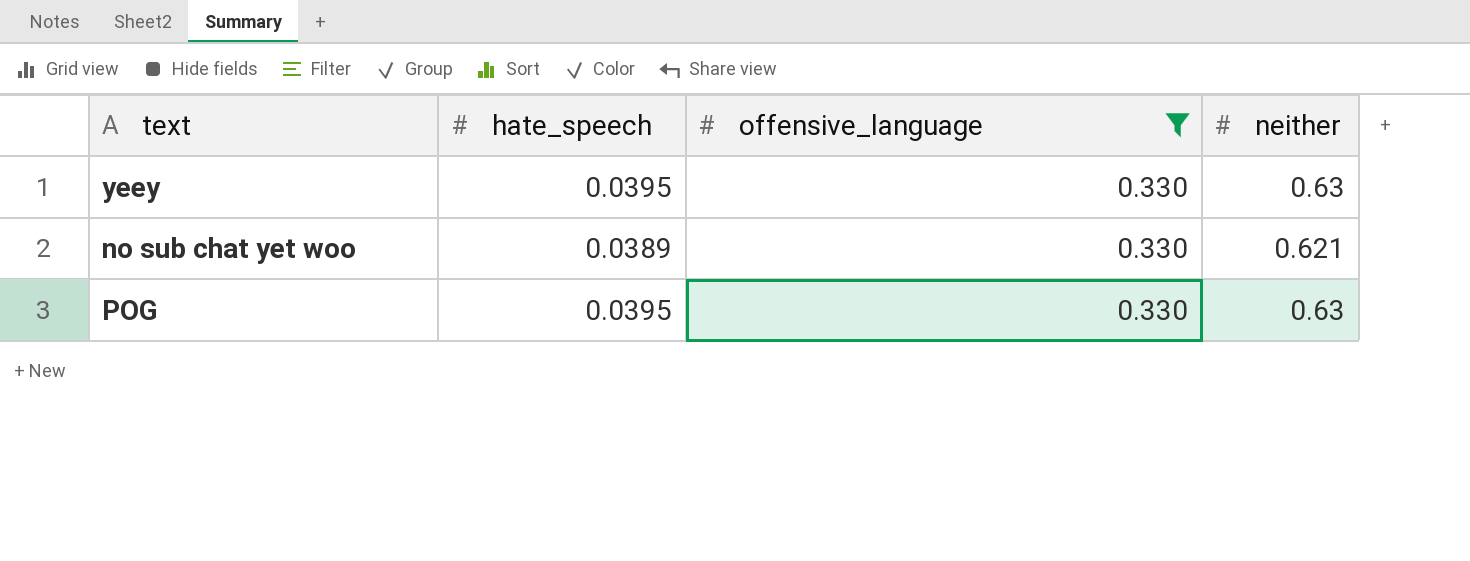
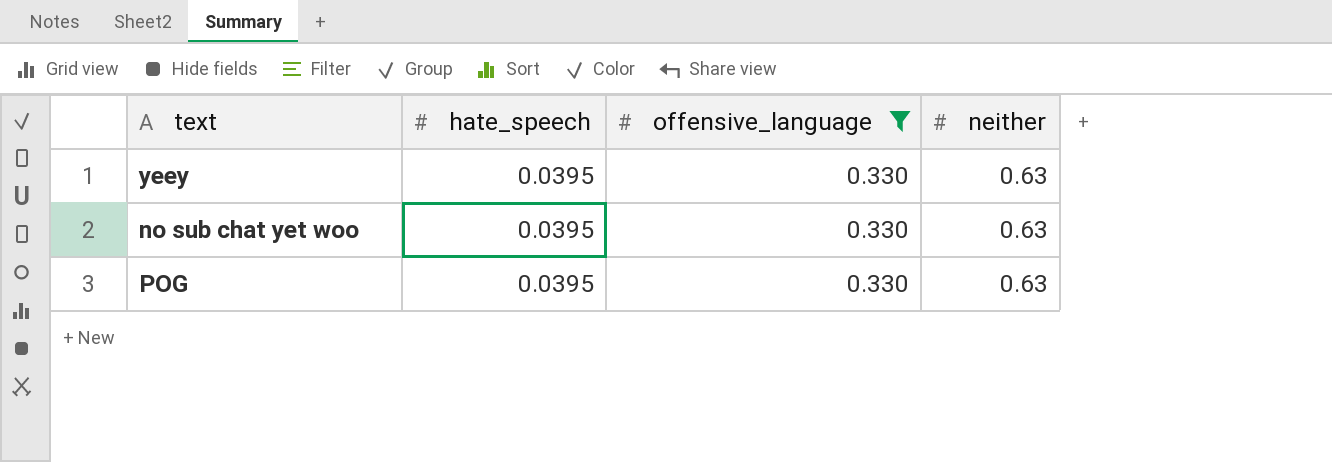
no sub chat yet woo | hate_speech: 0.0389 -> 0.0395
no sub chat yet woo | neither: 0.621 -> 0.63

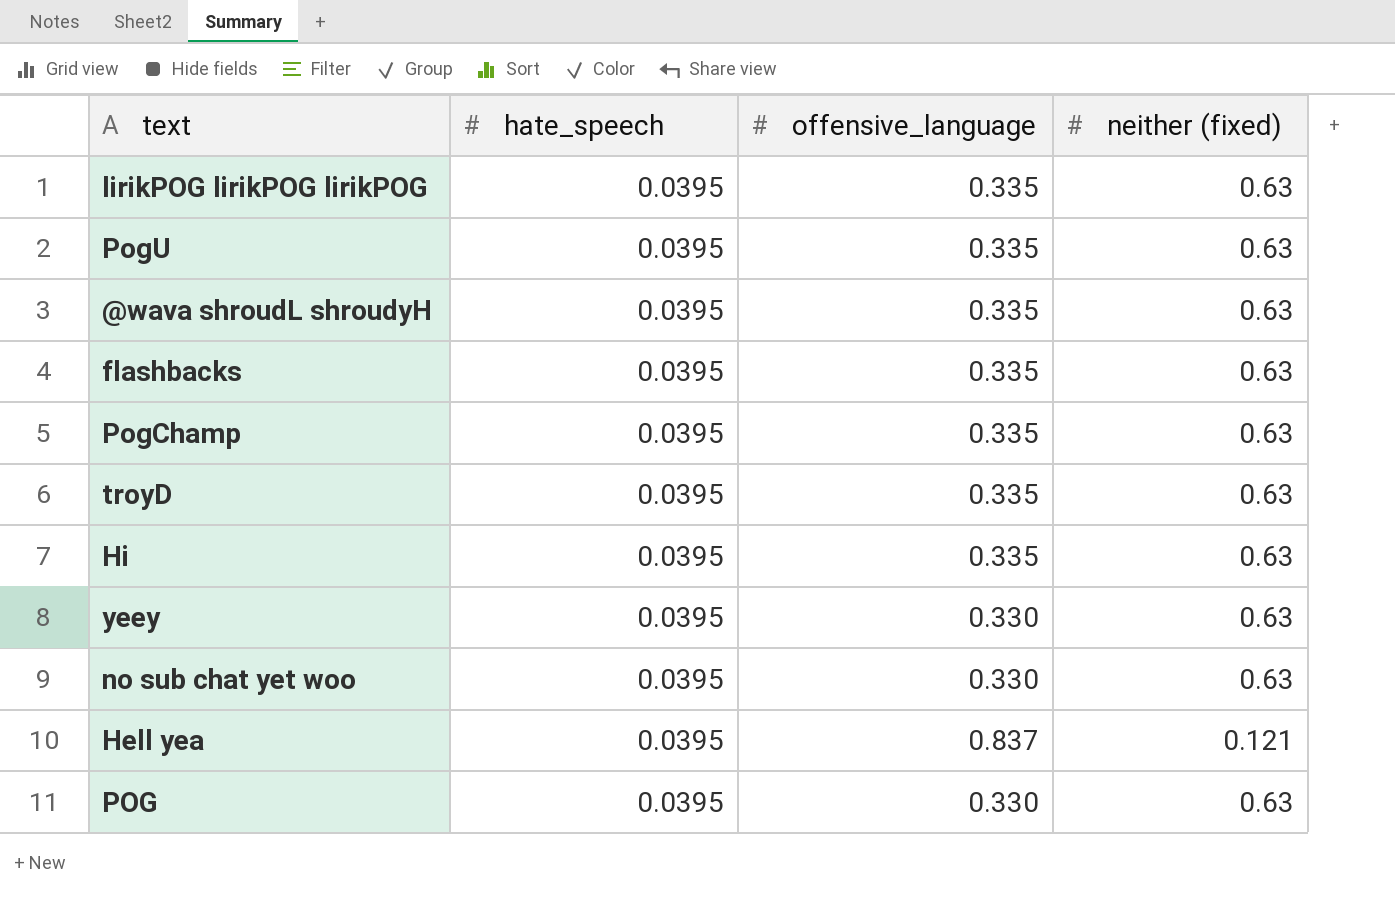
filter: offensive_language = 0.330 -> none
column name: neither -> neither (fixed)

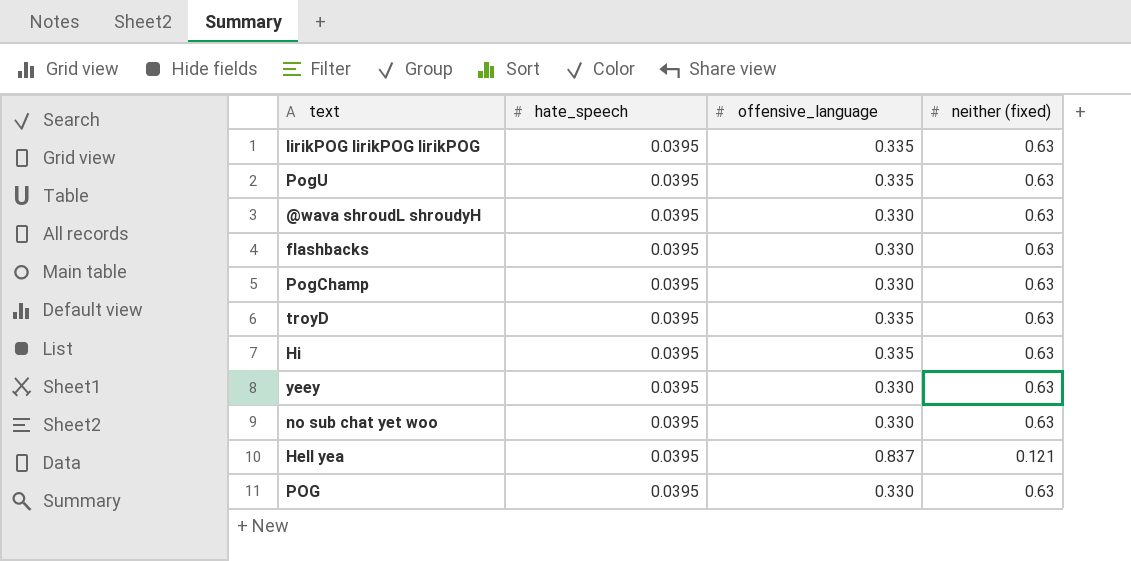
@wava shroudL shroudyH | offensive_language: 0.335 -> 0.330
flashbacks | offensive_language: 0.335 -> 0.330
PogChamp | offensive_language: 0.335 -> 0.330

